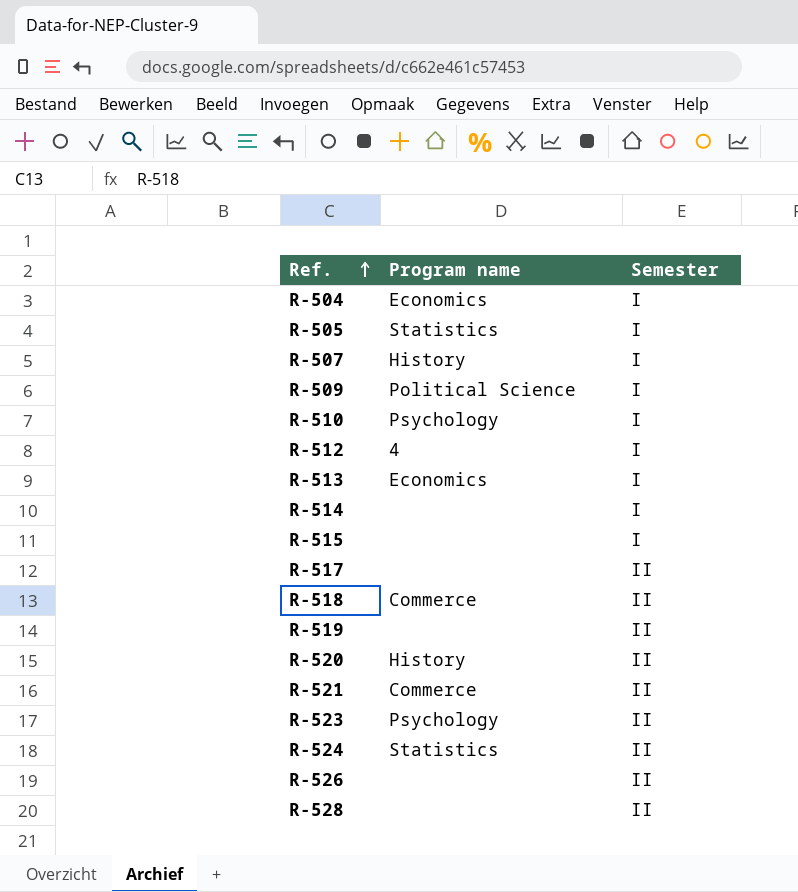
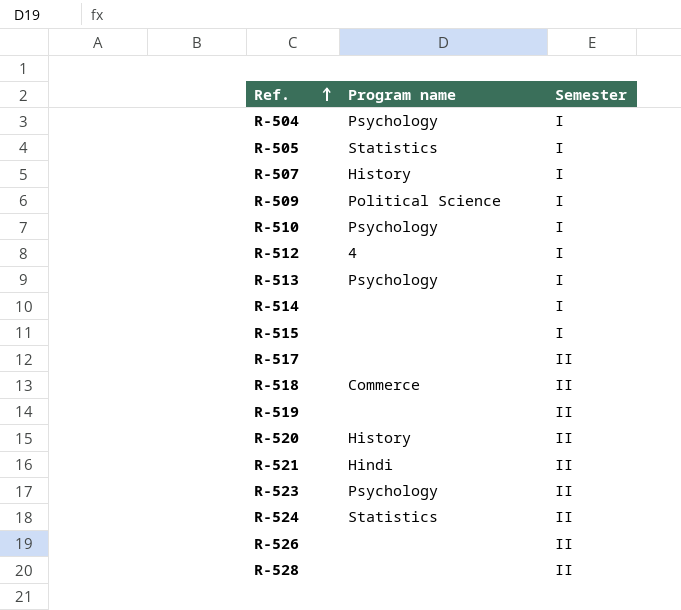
R-504 | Program name: Economics -> Psychology
R-513 | Program name: Economics -> Psychology
R-521 | Program name: Commerce -> Hindi

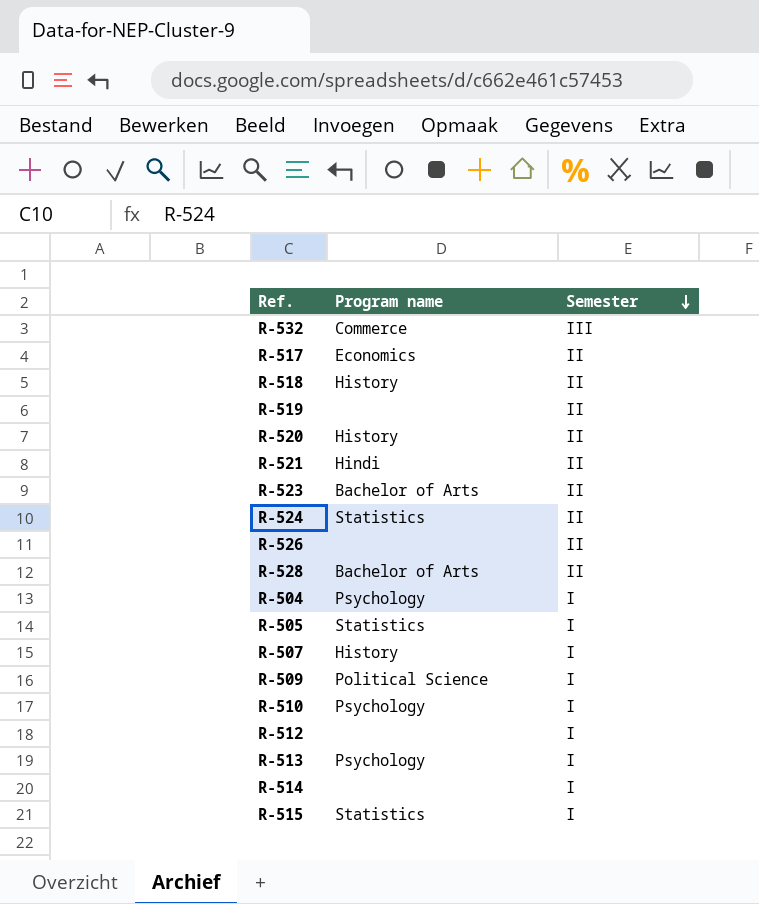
row order: Ref. ascending -> Semester descending
row R-532: none -> Commerce | III
R-517 | Program name: none -> Economics
R-518 | Program name: Commerce -> History
R-523 | Program name: Psychology -> Bachelor of Arts
R-528 | Program name: none -> Bachelor of Arts
R-512 | Program name: 4 -> none
R-515 | Program name: none -> Statistics

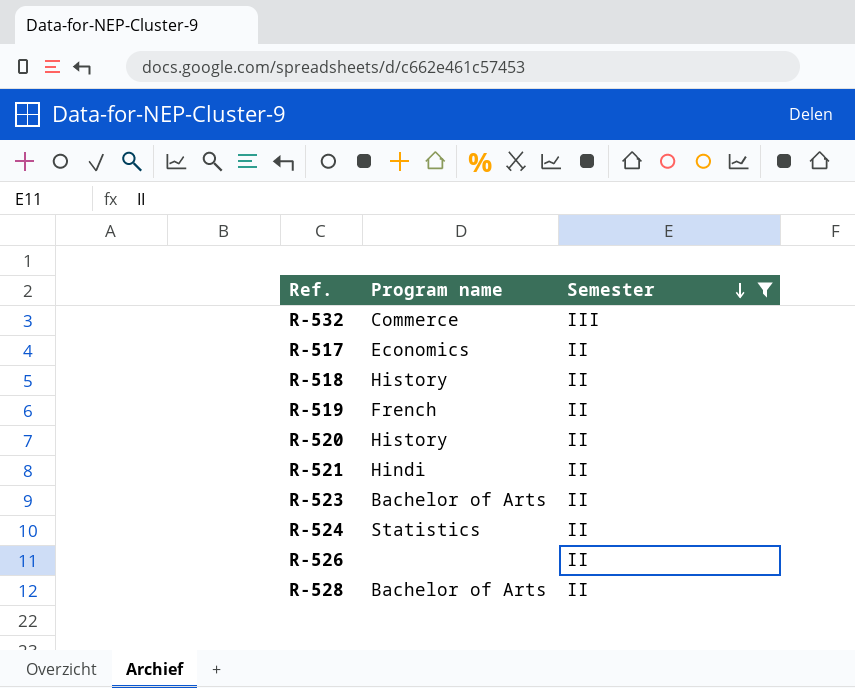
filter: none -> Semester != I
R-519 | Program name: none -> French

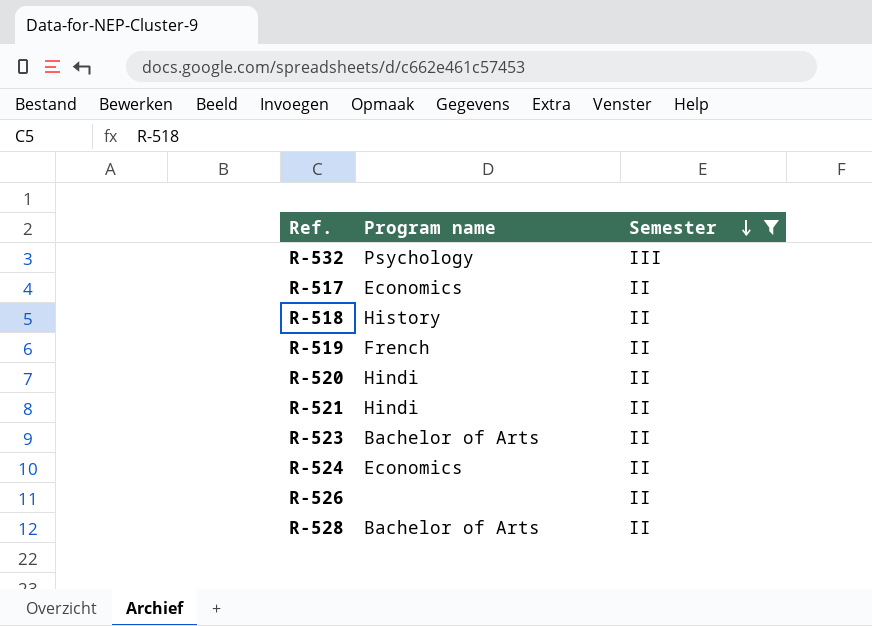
R-532 | Program name: Commerce -> Psychology
R-520 | Program name: History -> Hindi
R-524 | Program name: Statistics -> Economics

